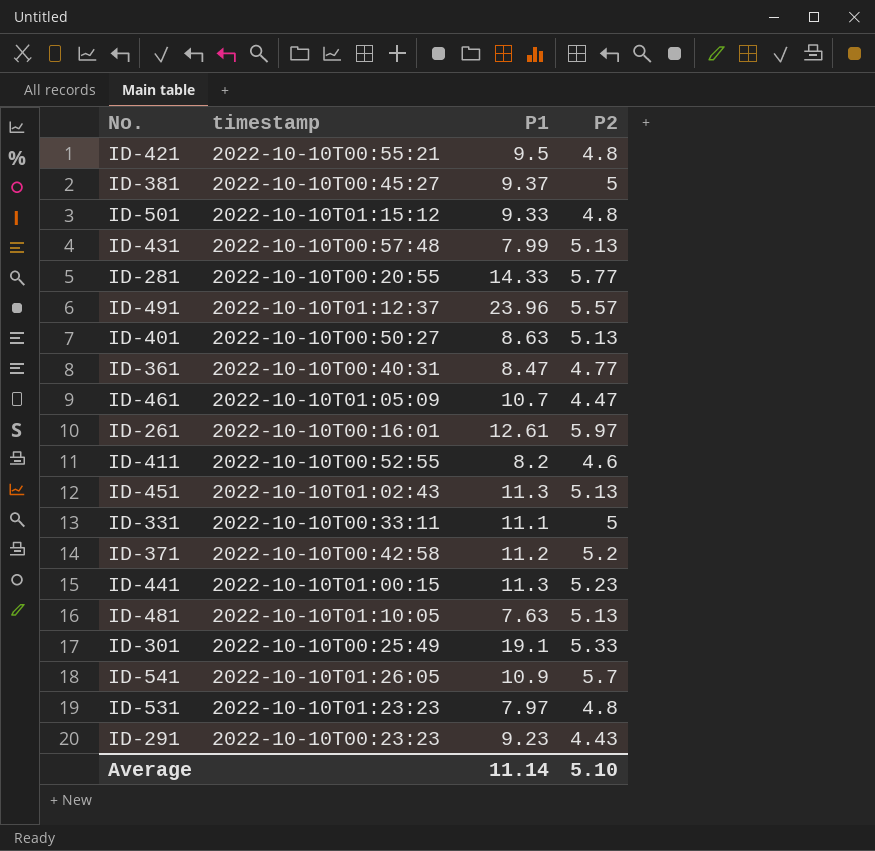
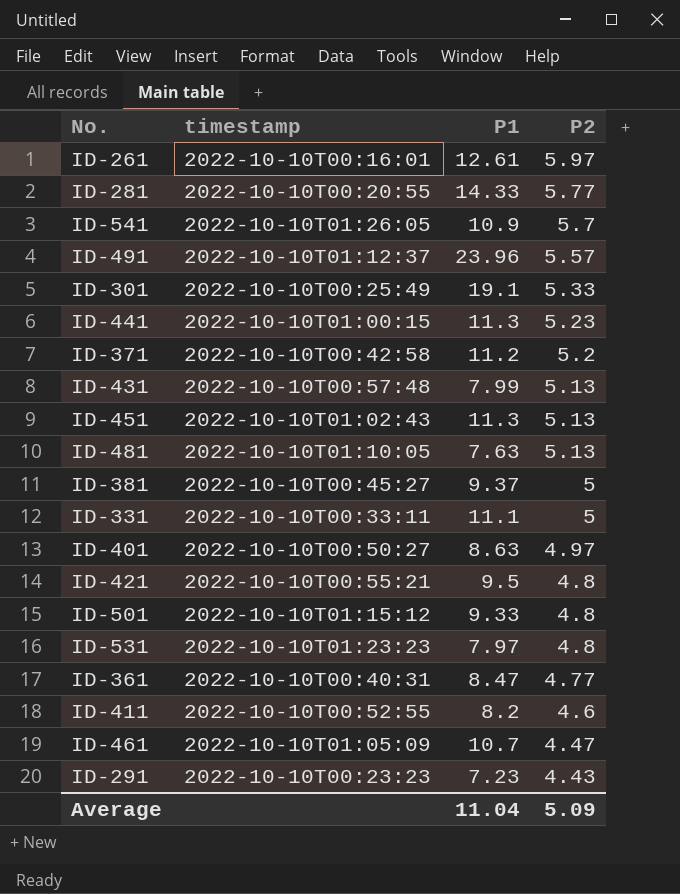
row order: none -> P2 descending
ID-401 | P2: 5.13 -> 4.97
ID-291 | P1: 9.23 -> 7.23
Average | P1: 11.14 -> 11.04
Average | P2: 5.10 -> 5.09

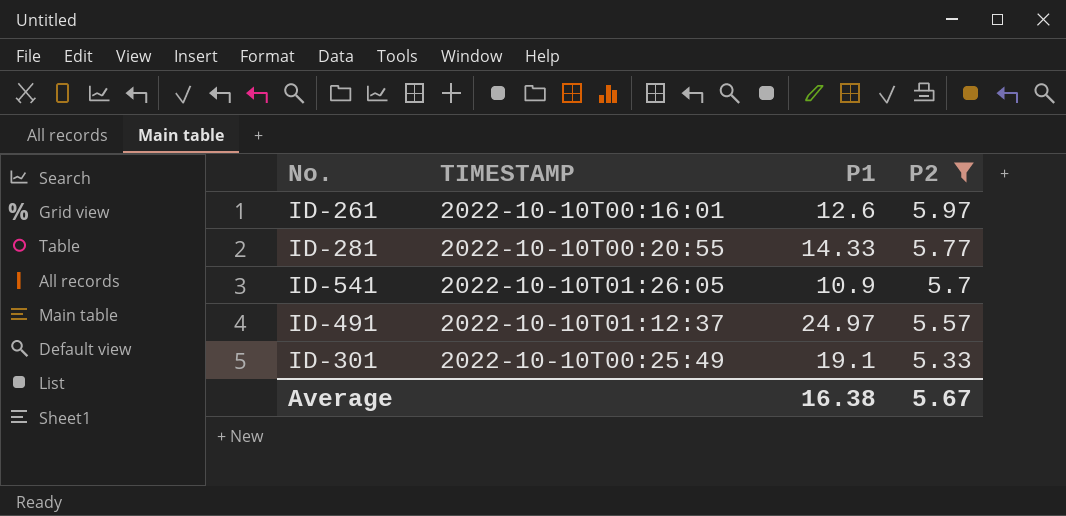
filter: none -> P2 >= 5.33
column name: timestamp -> TIMESTAMP
ID-261 | P1: 12.61 -> 12.6
ID-491 | P1: 23.96 -> 24.97
Average | P1: 11.04 -> 16.38
Average | P2: 5.09 -> 5.67

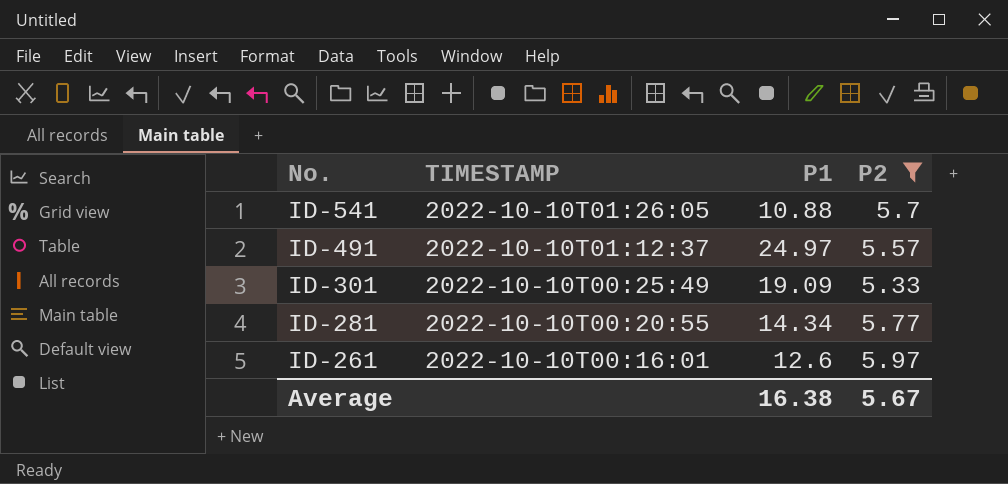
row order: P2 descending -> No. descending
ID-541 | P1: 10.9 -> 10.88
ID-301 | P1: 19.1 -> 19.09
ID-281 | P1: 14.33 -> 14.34

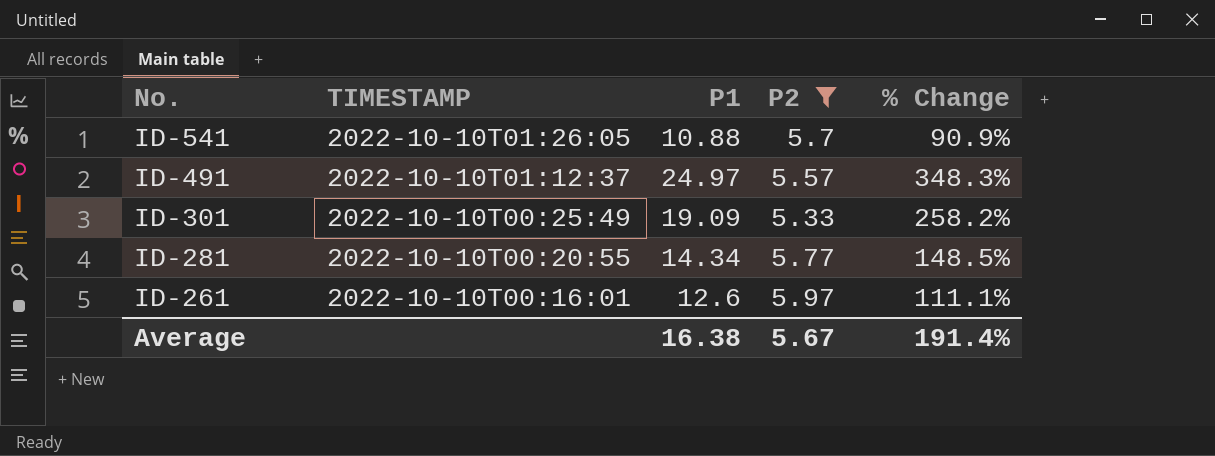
column % Change | formula: none -> ([P1] - [P2]) / [P2]

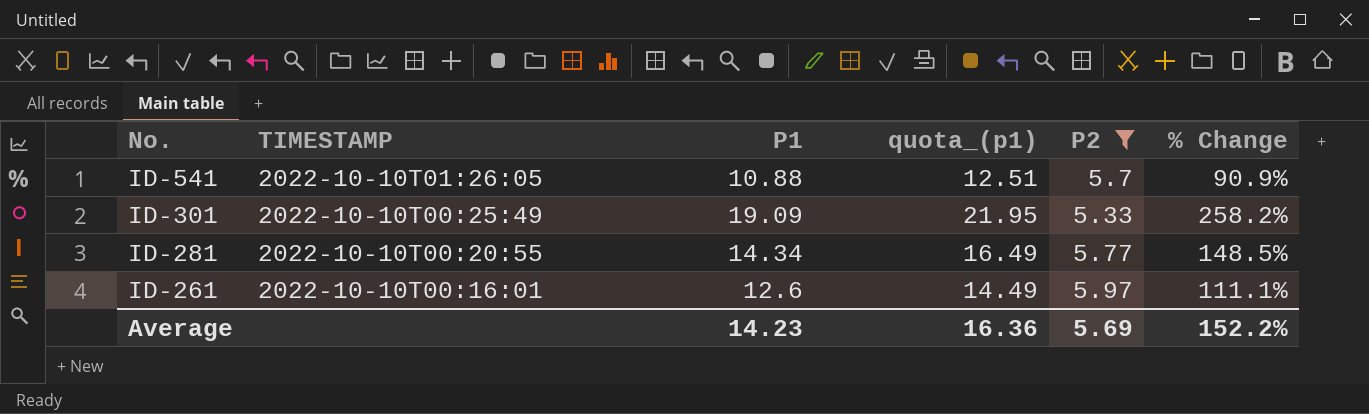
column quota_(p1) | formula: none -> [P1] * 1.15
row ID-491: 2022-10-10T01:12:37 | 24.97 | 5.57 | 348.3% -> none
Average | P1: 16.38 -> 14.23
Average | P2: 5.67 -> 5.69
Average | % Change: 191.4% -> 152.2%

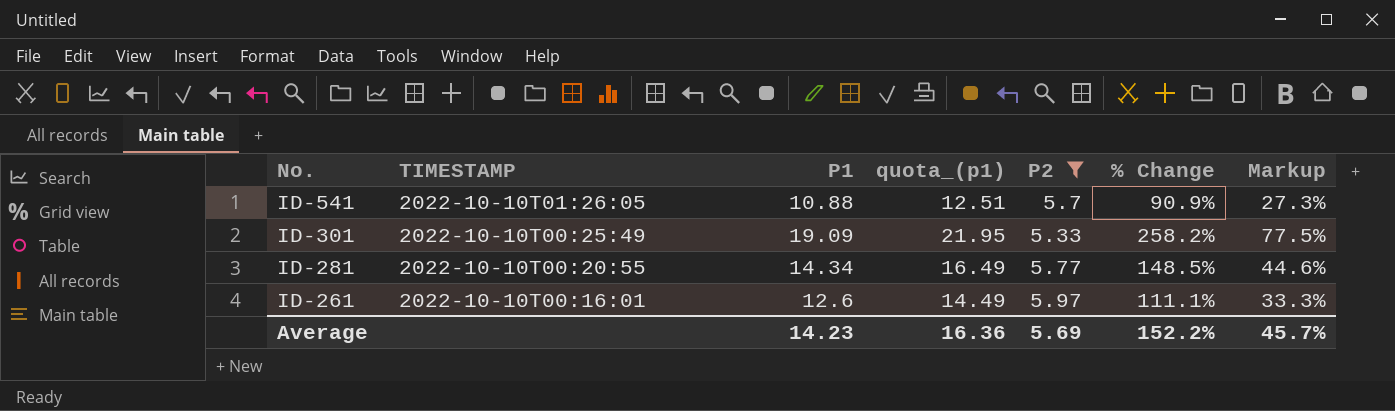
column Markup | formula: none -> [% Change] * 0.3

